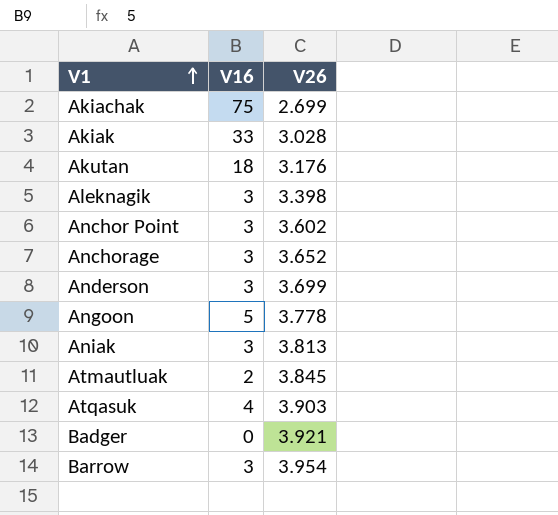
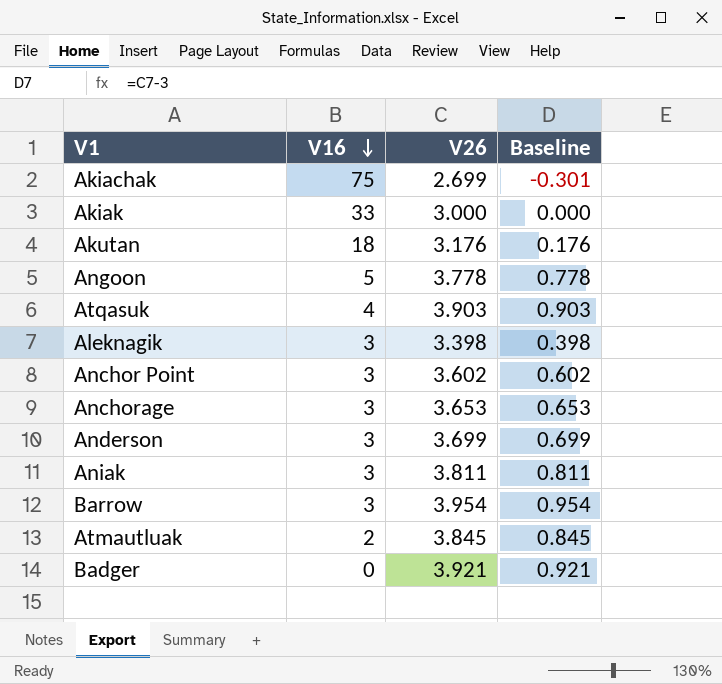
row order: V1 ascending -> V16 descending
column Baseline | formula: none -> [V26] - 3
Akiak | V26: 3.028 -> 3.000
Anchorage | V26: 3.652 -> 3.653
Aniak | V26: 3.813 -> 3.811

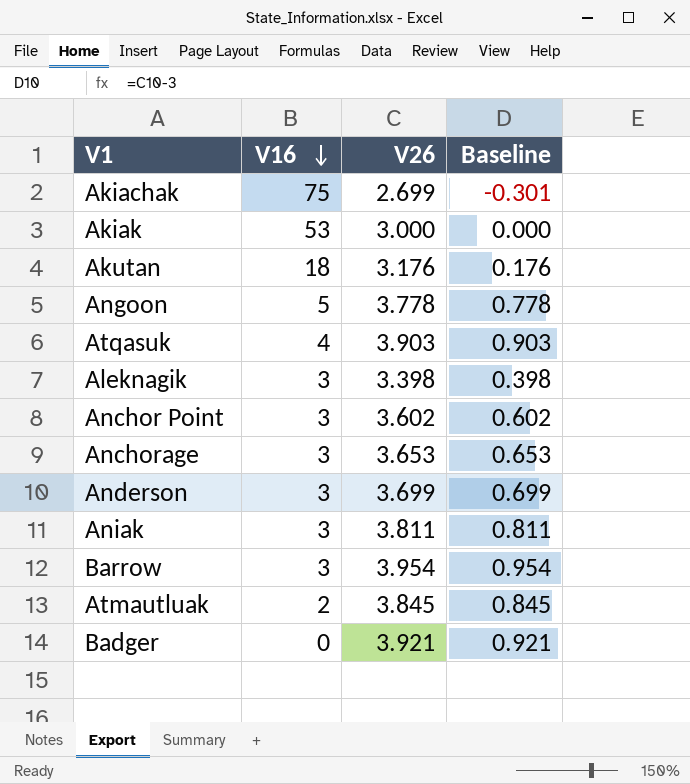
Akiak | V16: 33 -> 53

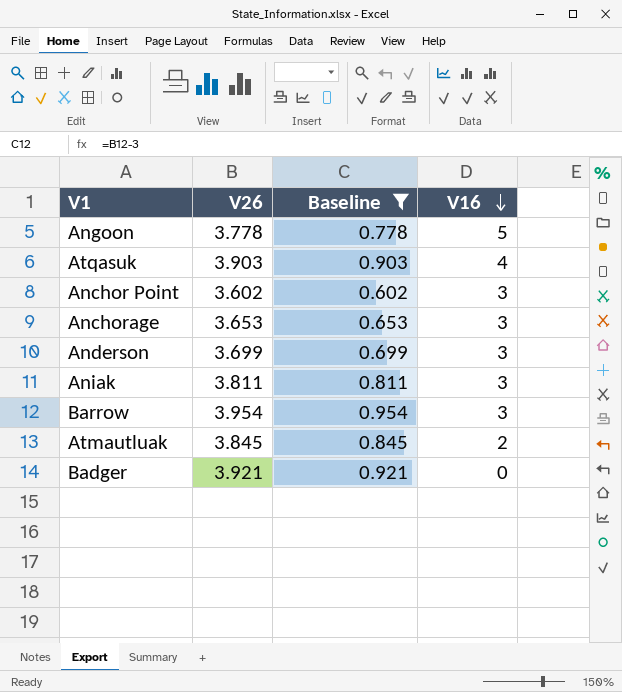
filter: none -> Baseline >= 0.602
column V16 | position: 2 -> 4

